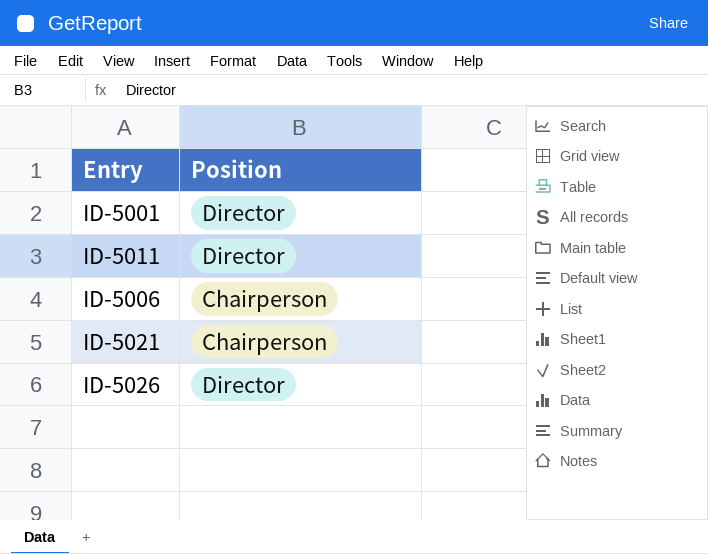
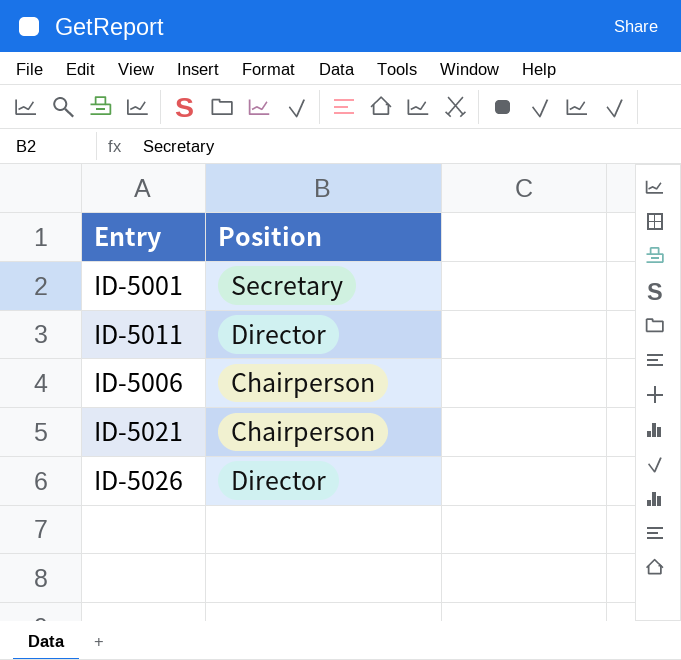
ID-5001 | Position: Director -> Secretary

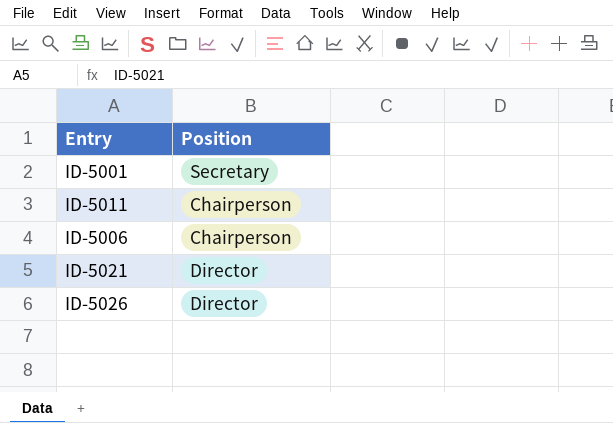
ID-5011 | Position: Director -> Chairperson
ID-5021 | Position: Chairperson -> Director

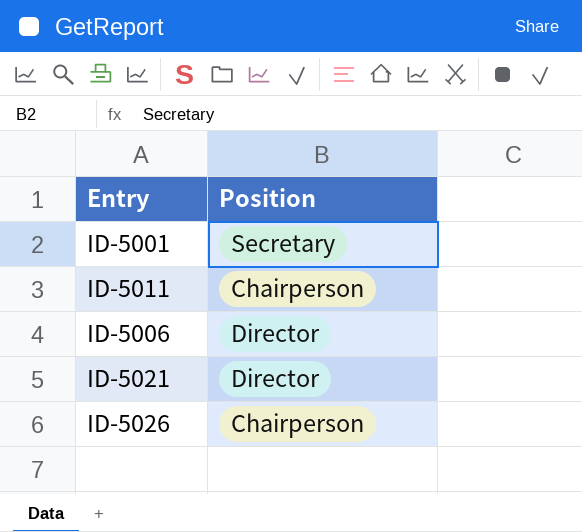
ID-5006 | Position: Chairperson -> Director
ID-5026 | Position: Director -> Chairperson

